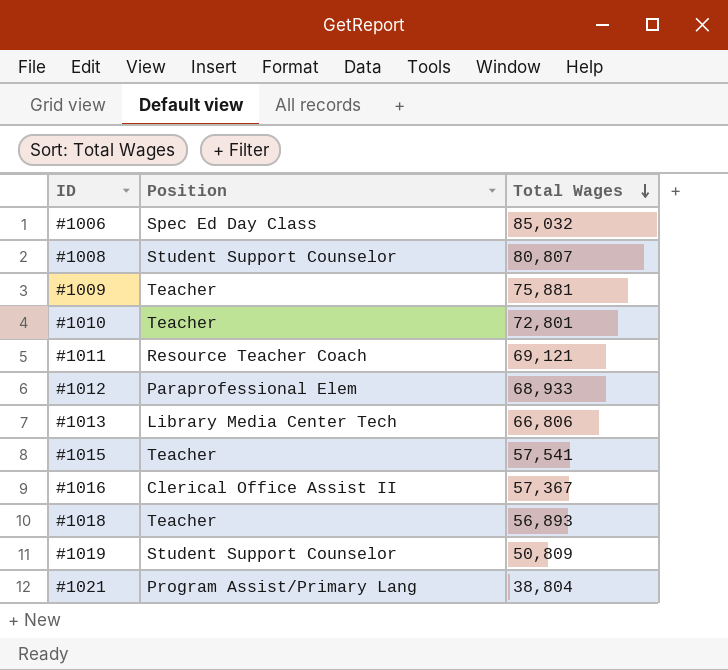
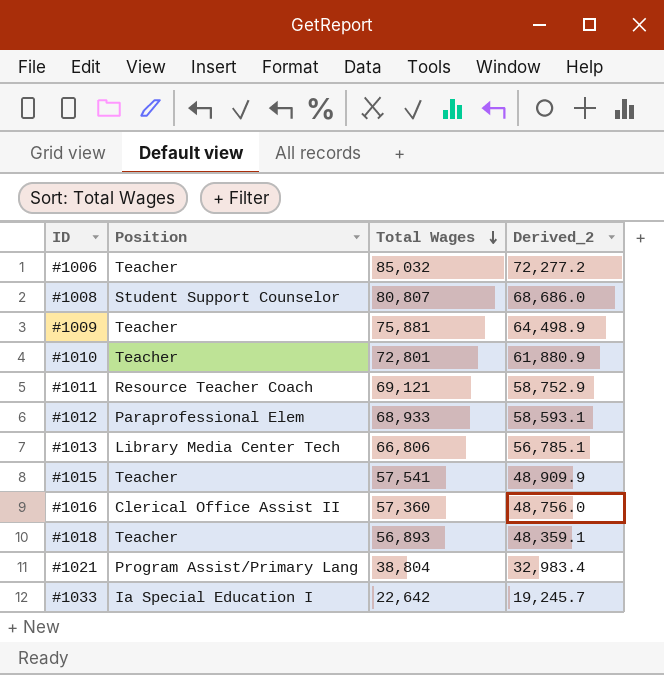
column Derived_2 | formula: none -> [Total Wages] * 0.85
row #1019: Student Support Counselor | 50,809 -> none
#1006 | Position: Spec Ed Day Class -> Teacher
#1016 | Total Wages: 57,367 -> 57,360
row #1033: none -> Ia Special Education I | 22,642 | 19,245.7

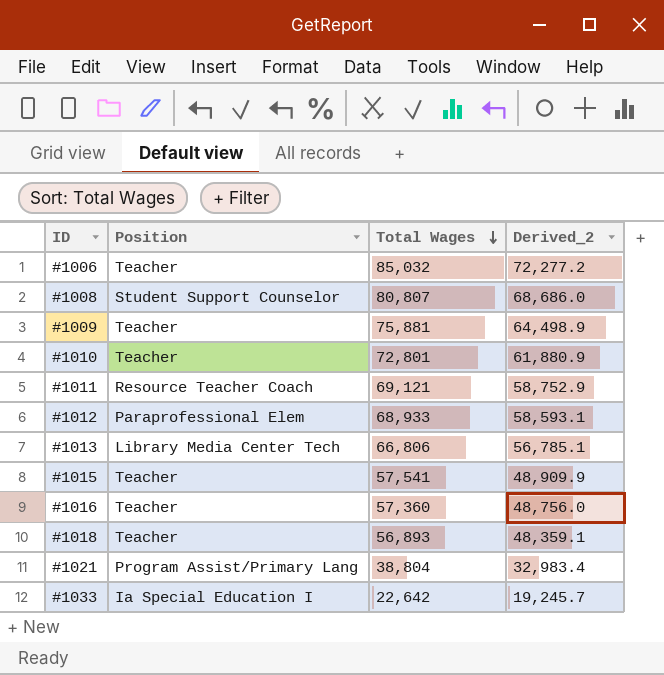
#1016 | Position: Clerical Office Assist II -> Teacher

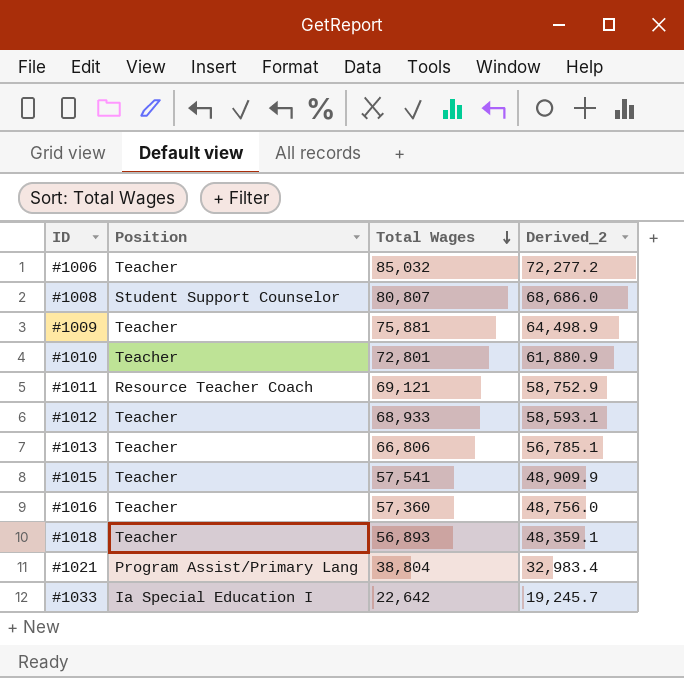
#1012 | Position: Paraprofessional Elem -> Teacher
#1013 | Position: Library Media Center Tech -> Teacher

